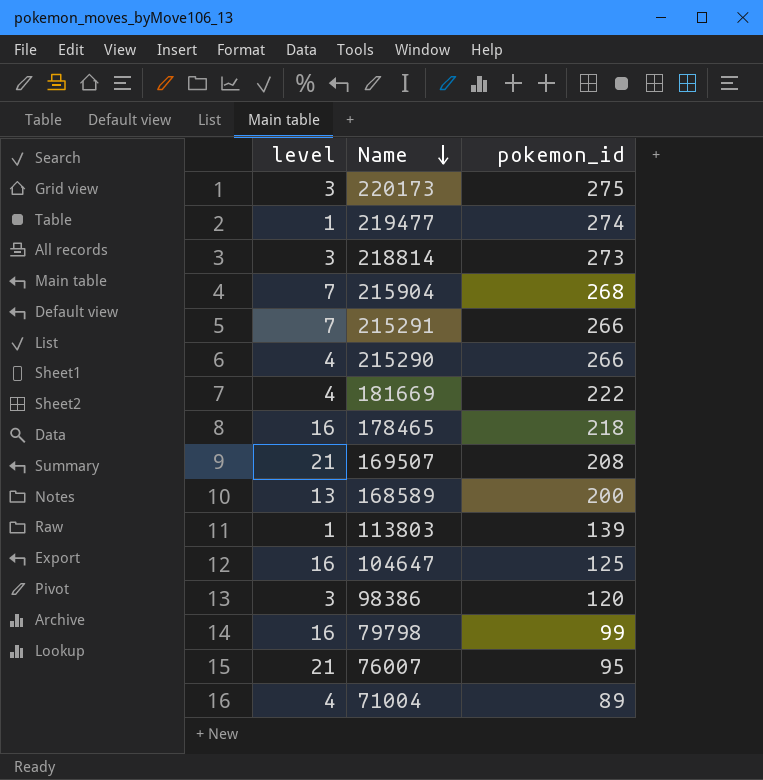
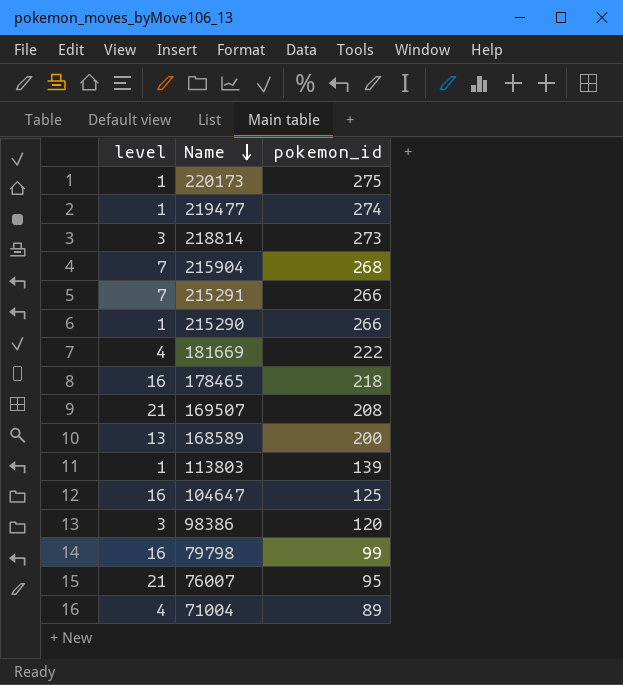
220173 | level: 3 -> 1
215290 | level: 4 -> 1

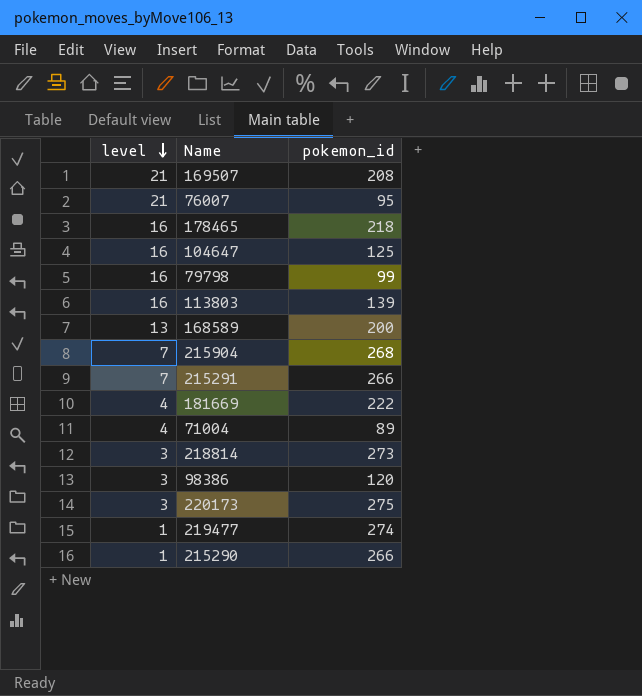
row order: Name descending -> level descending
113803 | level: 1 -> 16
220173 | level: 1 -> 3

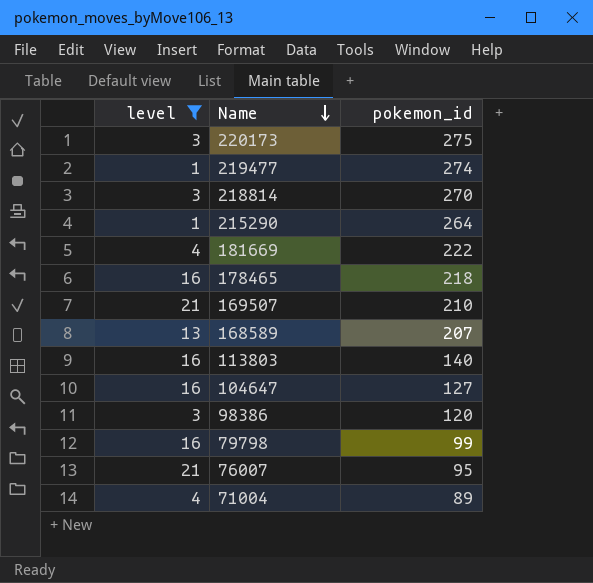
filter: none -> level != 7
row order: level descending -> Name descending
218814 | pokemon_id: 273 -> 270
215290 | pokemon_id: 266 -> 264
169507 | pokemon_id: 208 -> 210
168589 | pokemon_id: 200 -> 207
113803 | pokemon_id: 139 -> 140
104647 | pokemon_id: 125 -> 127

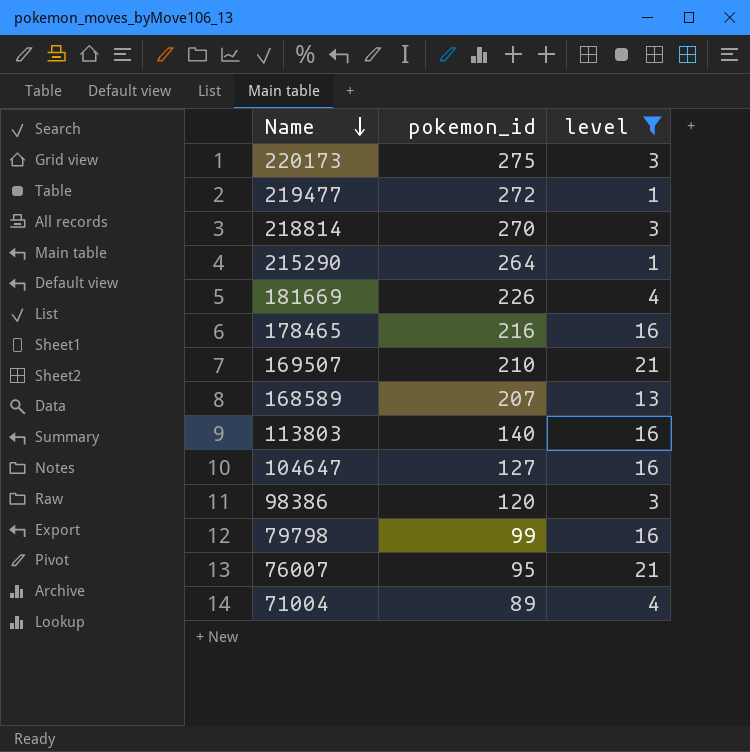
column level | position: 1 -> 3
219477 | pokemon_id: 274 -> 272
181669 | pokemon_id: 222 -> 226
178465 | pokemon_id: 218 -> 216

